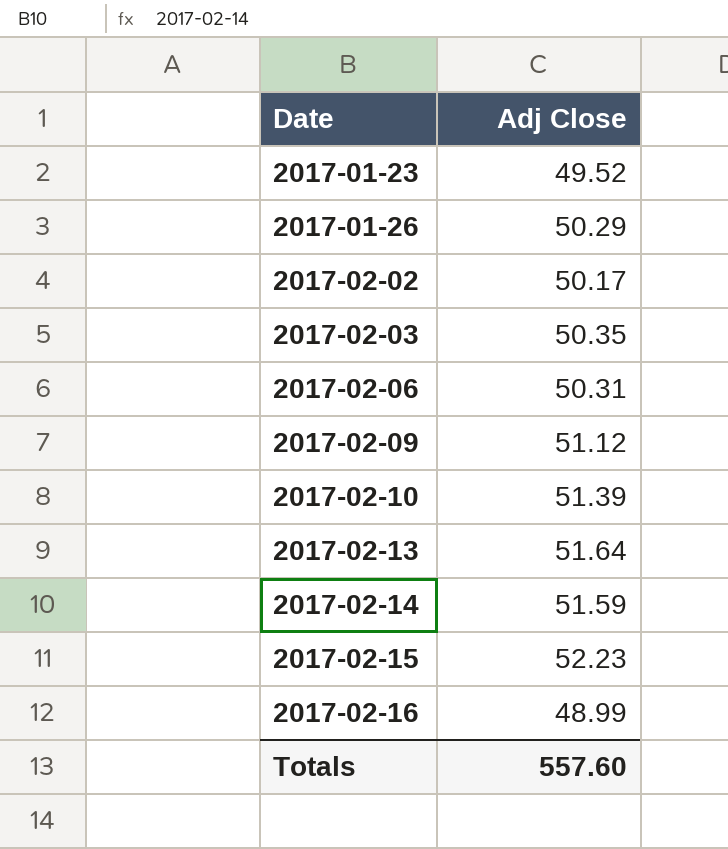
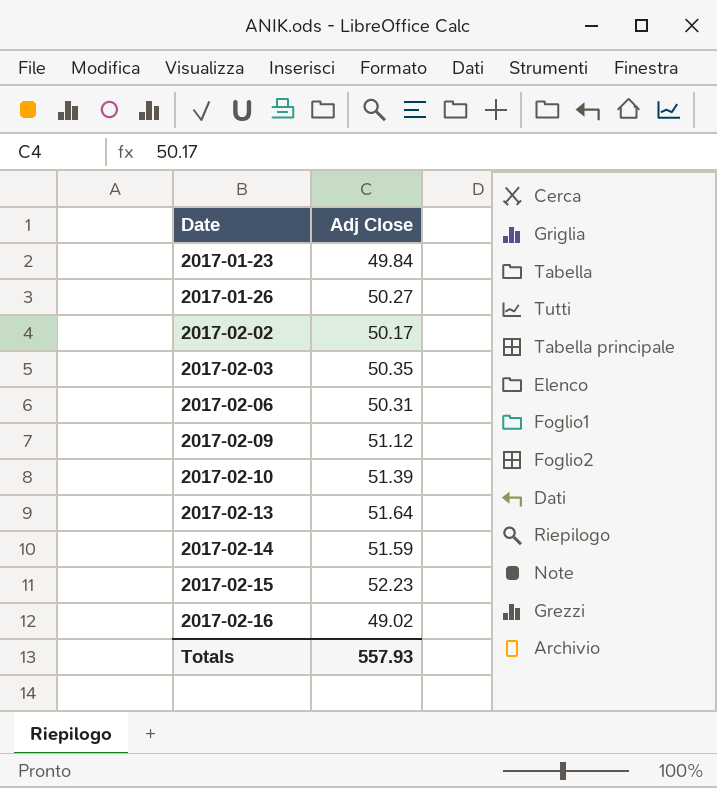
2017-01-23 | Adj Close: 49.52 -> 49.84
2017-01-26 | Adj Close: 50.29 -> 50.27
2017-02-16 | Adj Close: 48.99 -> 49.02
Totals | Adj Close: 557.60 -> 557.93

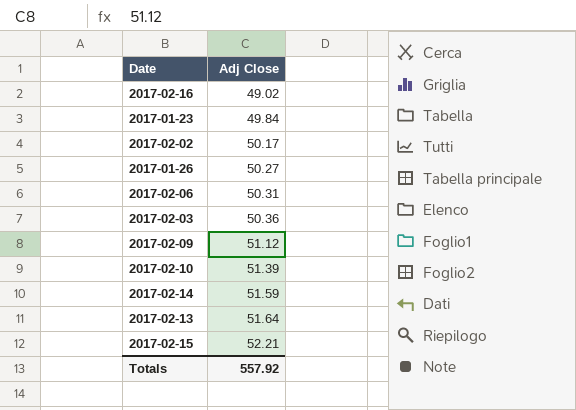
row order: Date ascending -> Adj Close ascending
2017-02-03 | Adj Close: 50.35 -> 50.36
2017-02-15 | Adj Close: 52.23 -> 52.21
Totals | Adj Close: 557.93 -> 557.92

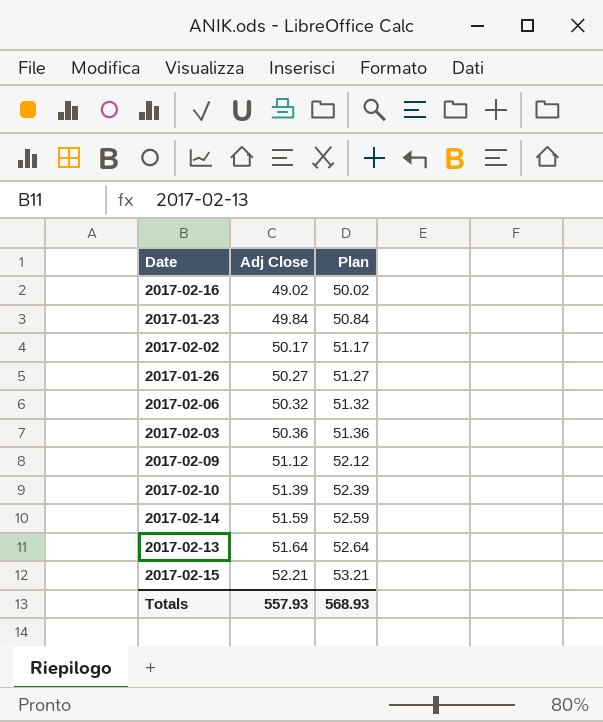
column Plan | formula: none -> [Adj Close] + 1
2017-02-06 | Adj Close: 50.31 -> 50.32
Totals | Adj Close: 557.92 -> 557.93

